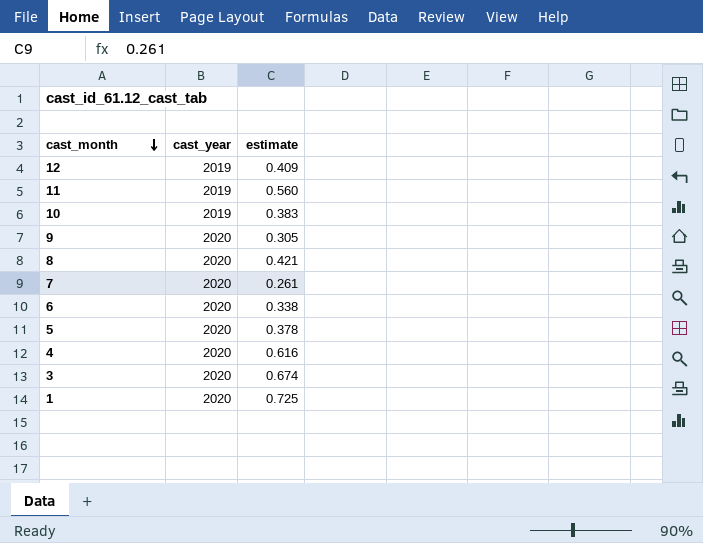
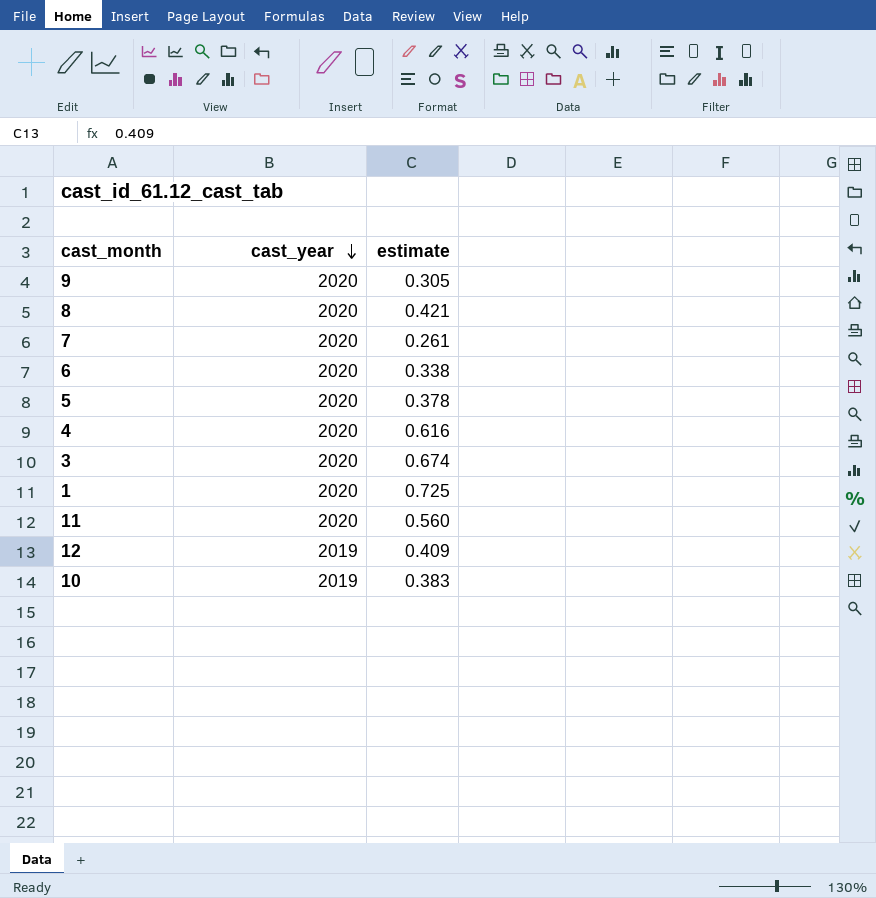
row order: cast_month descending -> cast_year descending
11 | cast_year: 2019 -> 2020

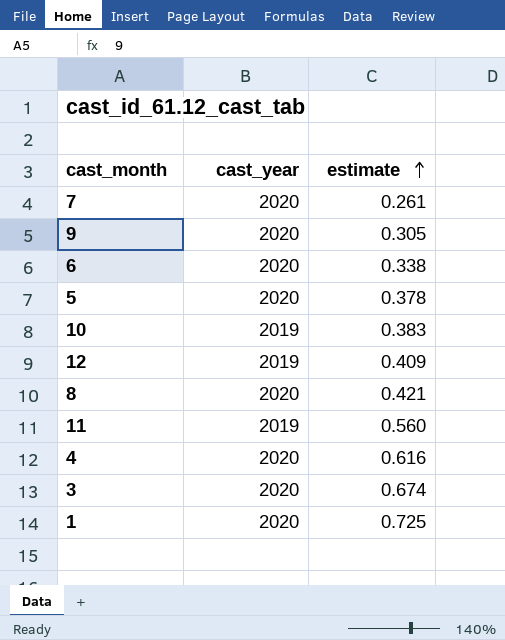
row order: cast_year descending -> estimate ascending
11 | cast_year: 2020 -> 2019

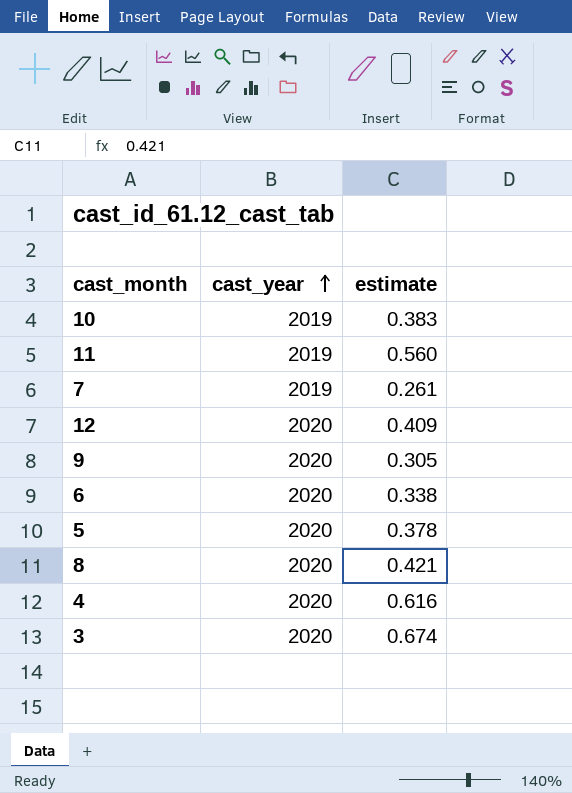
row order: estimate ascending -> cast_year ascending
row 1: 2020 | 0.725 -> none
7 | cast_year: 2020 -> 2019
12 | cast_year: 2019 -> 2020

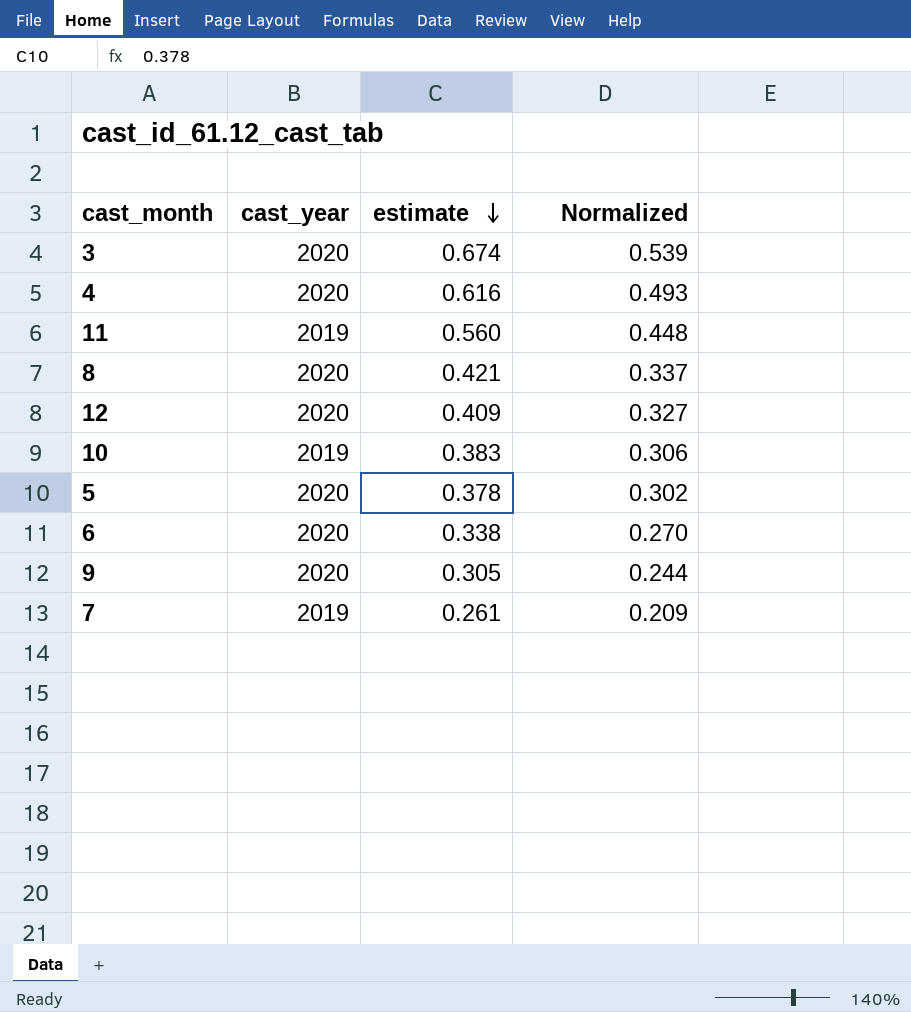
row order: cast_year ascending -> estimate descending
column Normalized | formula: none -> [estimate] * 0.8

